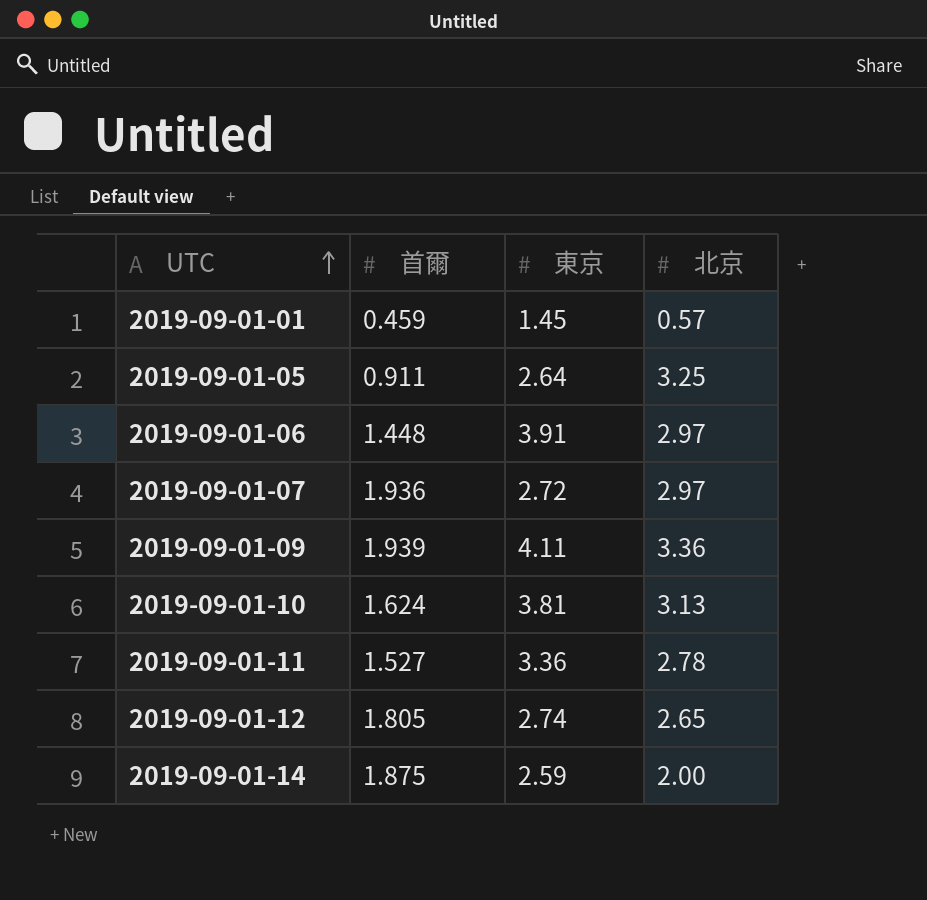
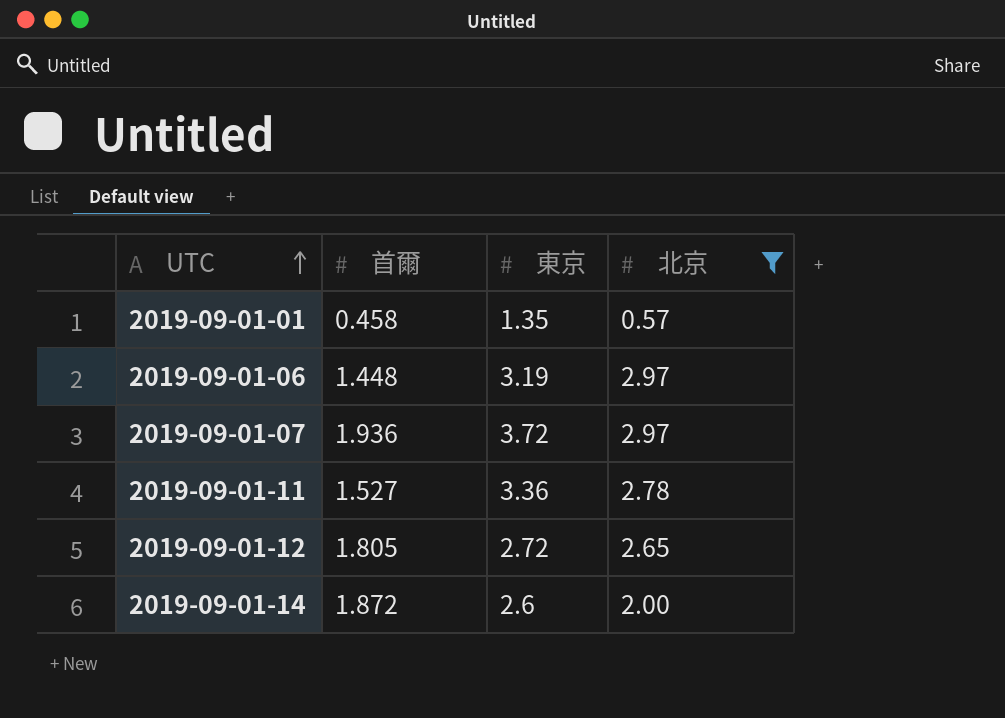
filter: none -> 北京 <= 2.97
2019-09-01-01 | 首爾: 0.459 -> 0.458
2019-09-01-01 | 東京: 1.45 -> 1.35
2019-09-01-06 | 東京: 3.91 -> 3.19
2019-09-01-07 | 東京: 2.72 -> 3.72
2019-09-01-12 | 東京: 2.74 -> 2.72
2019-09-01-14 | 首爾: 1.875 -> 1.872
2019-09-01-14 | 東京: 2.59 -> 2.6

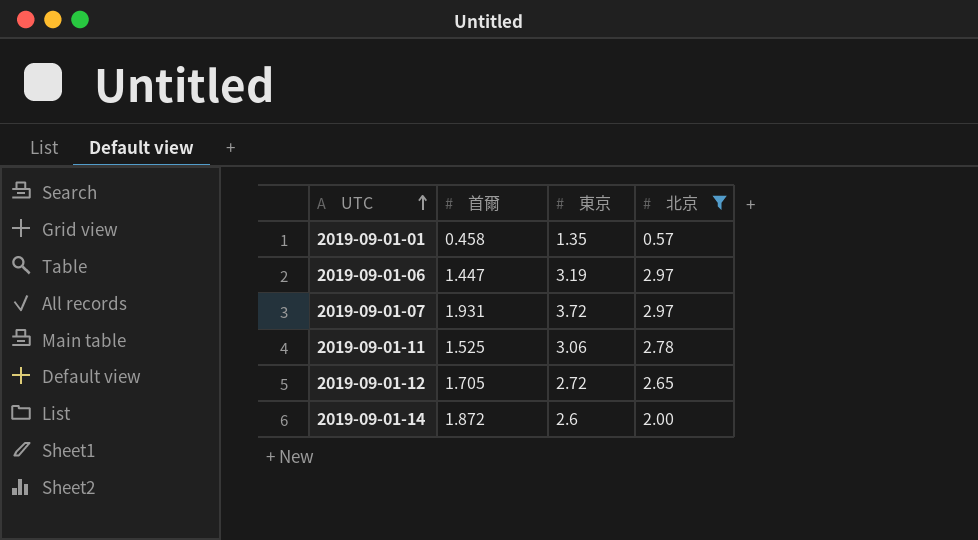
2019-09-01-06 | 首爾: 1.448 -> 1.447
2019-09-01-07 | 首爾: 1.936 -> 1.931
2019-09-01-11 | 首爾: 1.527 -> 1.525
2019-09-01-11 | 東京: 3.36 -> 3.06
2019-09-01-12 | 首爾: 1.805 -> 1.705

